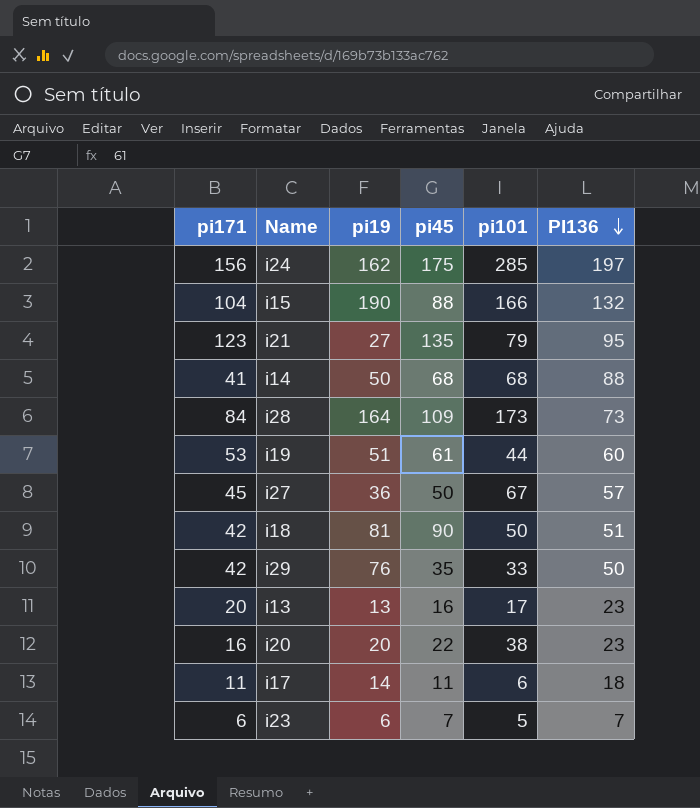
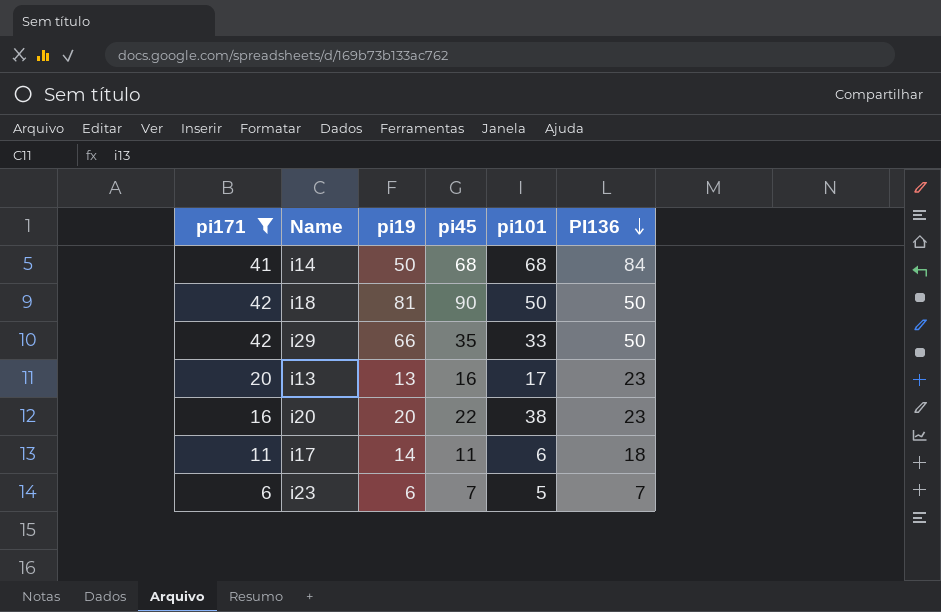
filter: none -> pi171 <= 42
i14 | PI136: 88 -> 84
i18 | PI136: 51 -> 50
i29 | pi19: 76 -> 66

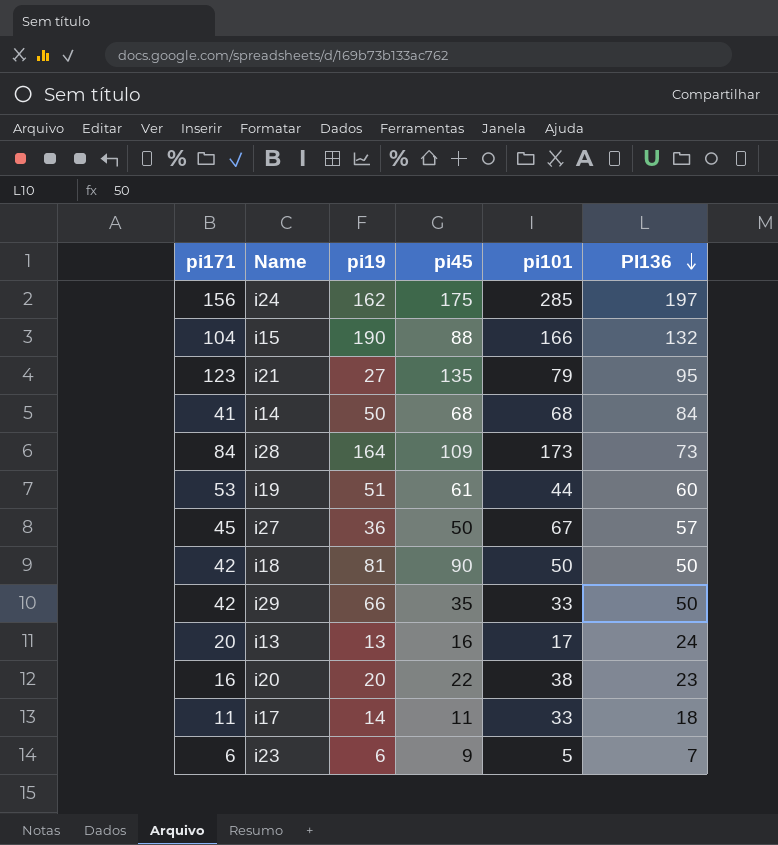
filter: pi171 <= 42 -> none
i13 | PI136: 23 -> 24
i17 | pi101: 6 -> 33
i23 | pi45: 7 -> 9

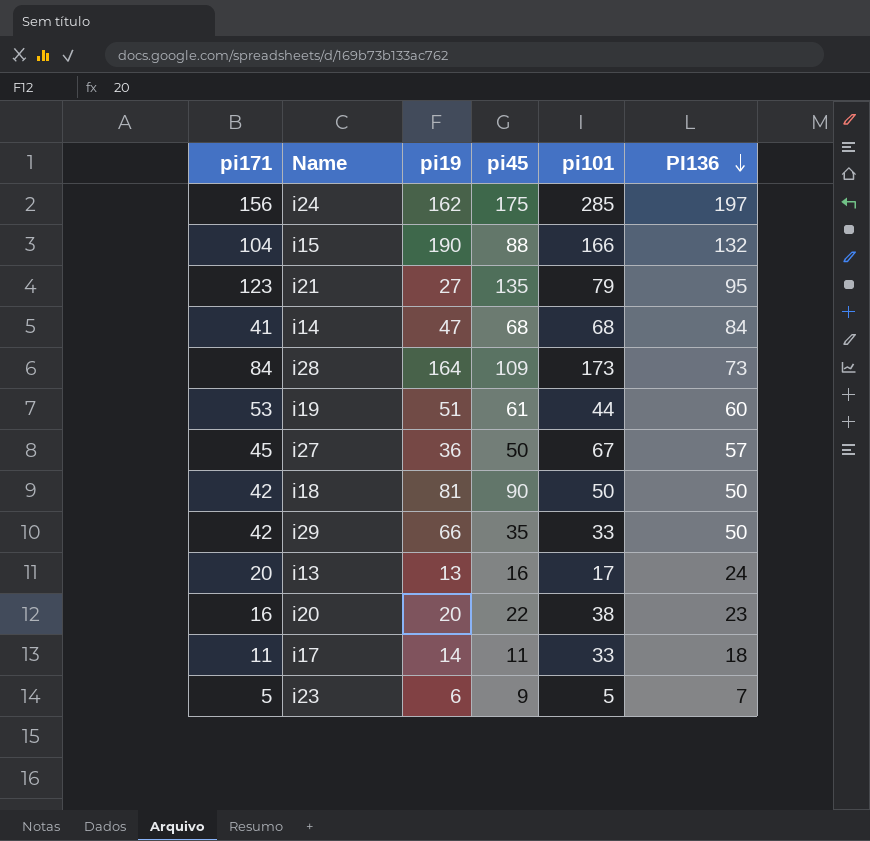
i14 | pi19: 50 -> 47
i23 | pi171: 6 -> 5

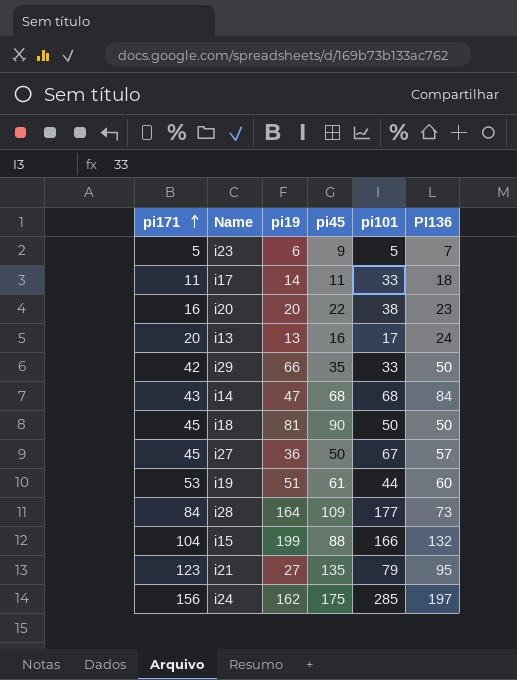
row order: PI136 descending -> pi171 ascending
i14 | pi171: 41 -> 43
i18 | pi171: 42 -> 45
i28 | pi101: 173 -> 177
i15 | pi19: 190 -> 199

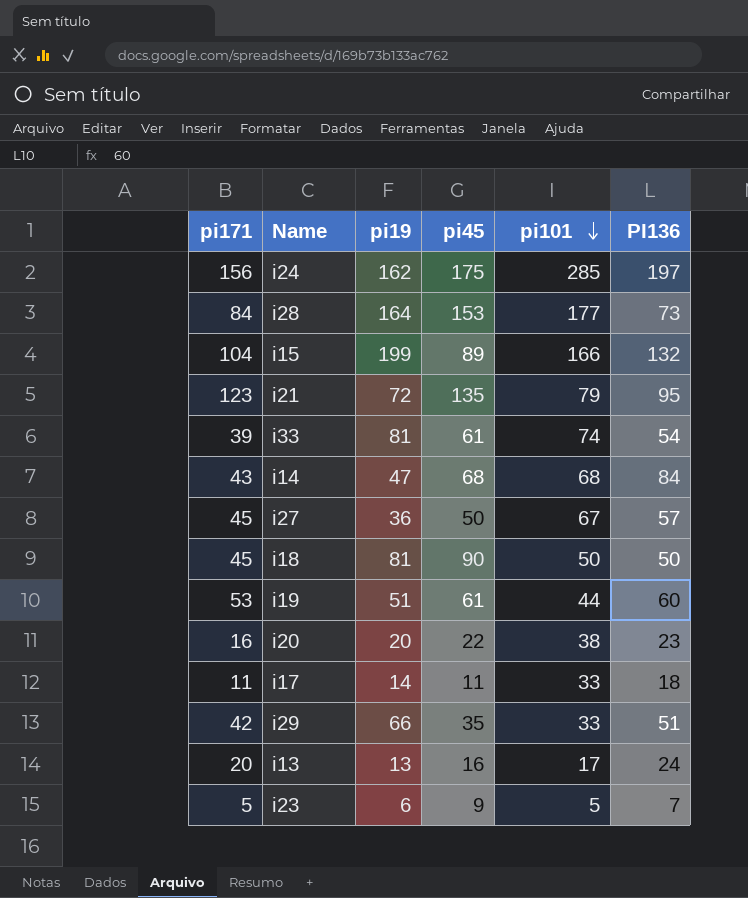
row order: pi171 ascending -> pi101 descending
i28 | pi45: 109 -> 153
i15 | pi45: 88 -> 89
i21 | pi19: 27 -> 72
row i33: none -> 39 | 81 | 61 | 74 | 54
i29 | PI136: 50 -> 51

